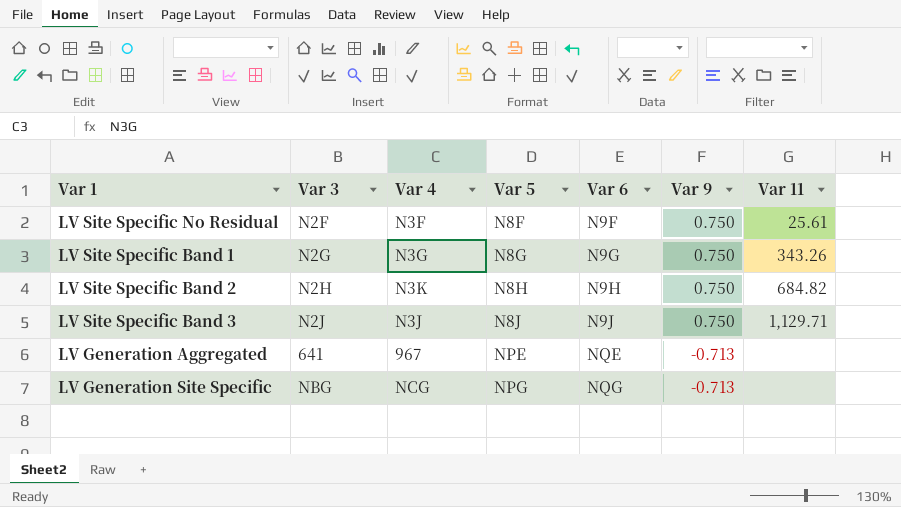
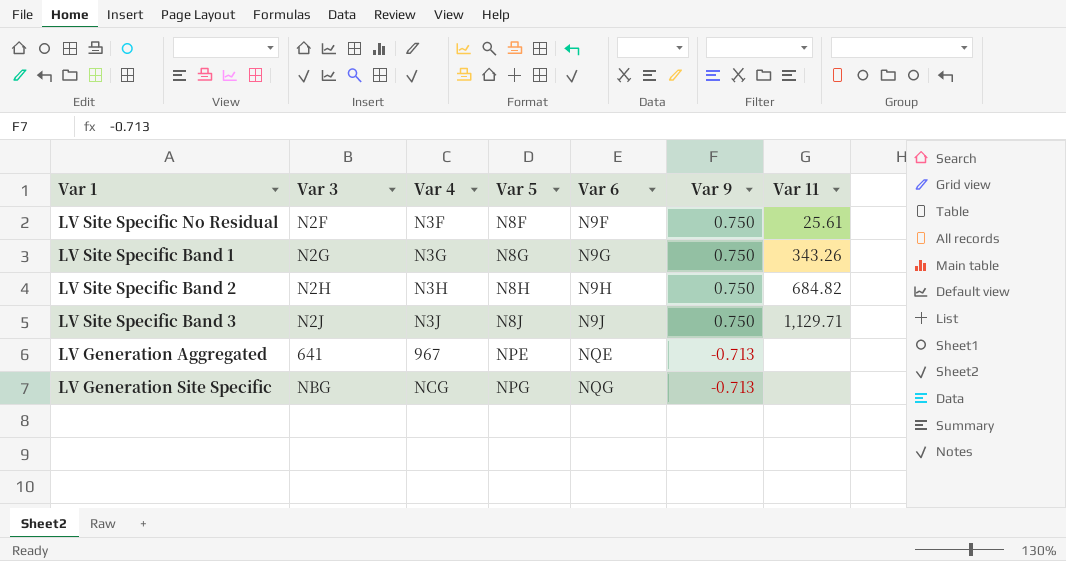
LV Site Specific Band 2 | Var 4: N3K -> N3H

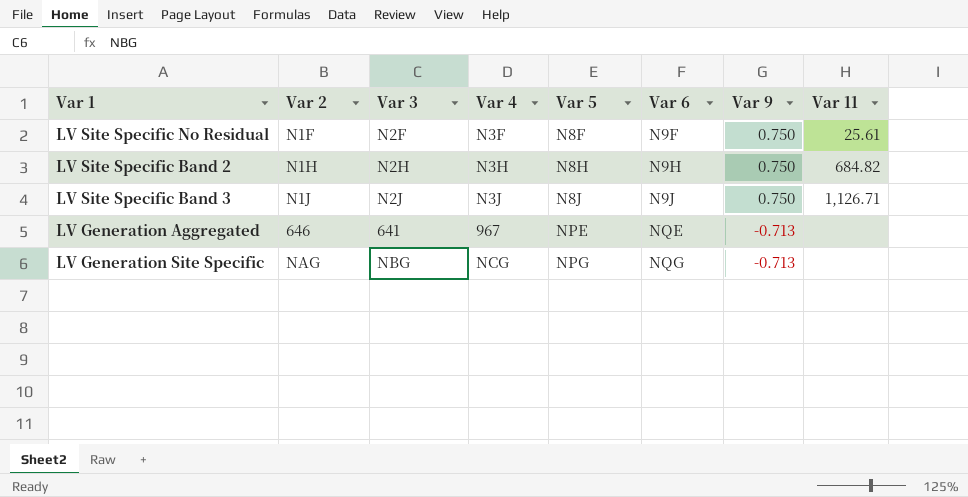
column Var 2 | position: none -> 2
row LV Site Specific Band 1: N2G | N3G | N8G | N9G | 0.750 | 343.26 -> none
LV Site Specific Band 3 | Var 11: 1,129.71 -> 1,126.71

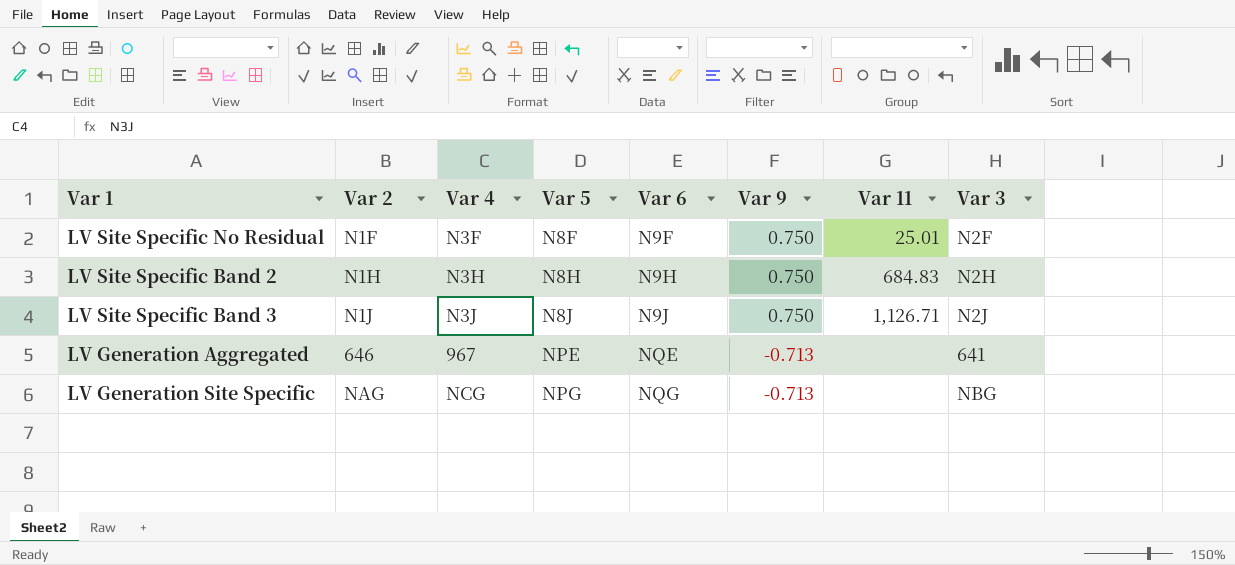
column Var 3 | position: 3 -> 8
LV Site Specific No Residual | Var 11: 25.61 -> 25.01
LV Site Specific Band 2 | Var 11: 684.82 -> 684.83

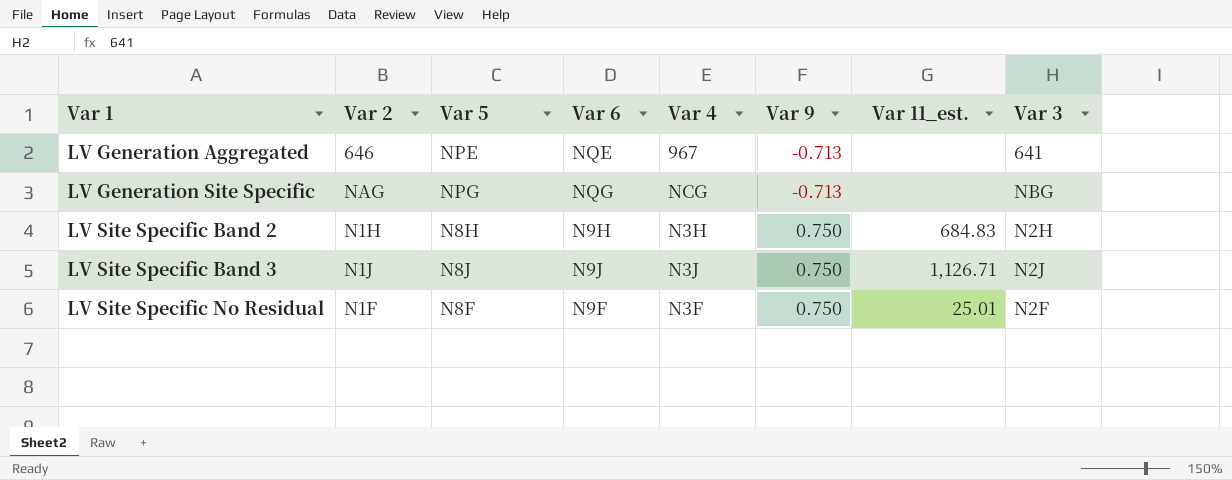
row order: Var 5 ascending -> Var 1 ascending
column Var 4 | position: 3 -> 5
column name: Var 11 -> Var 11_est.

